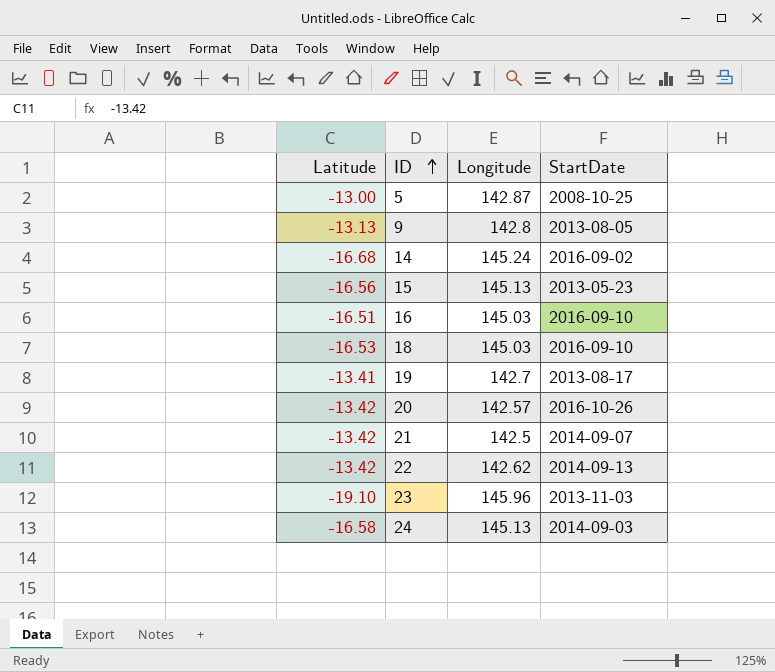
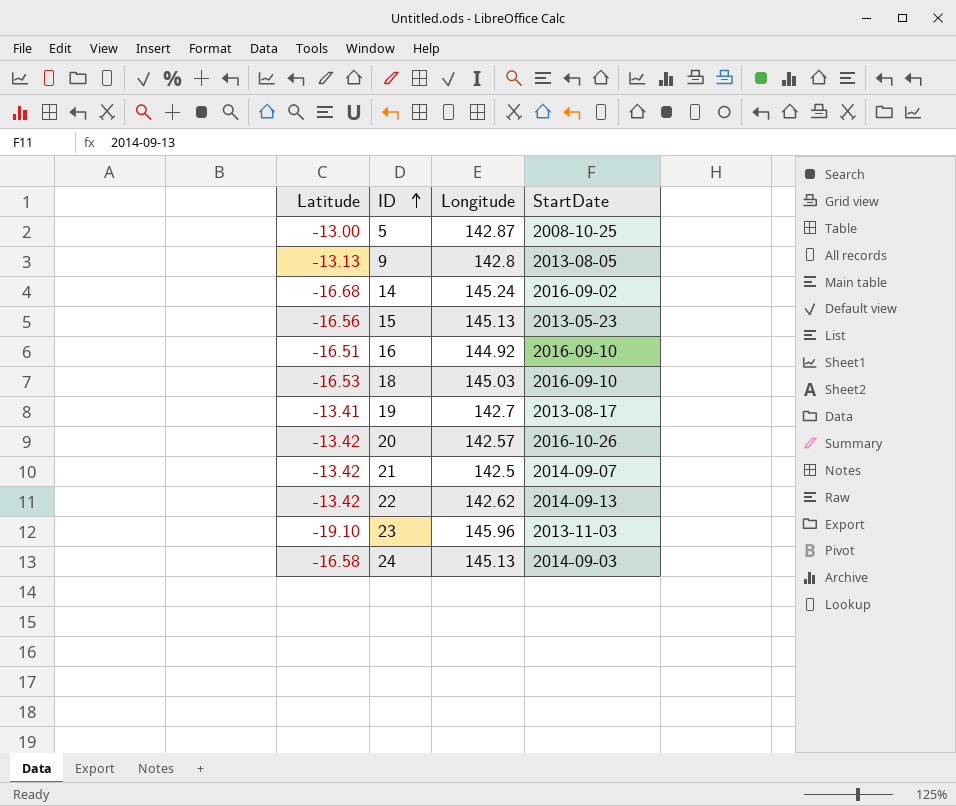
16 | Longitude: 145.03 -> 144.92

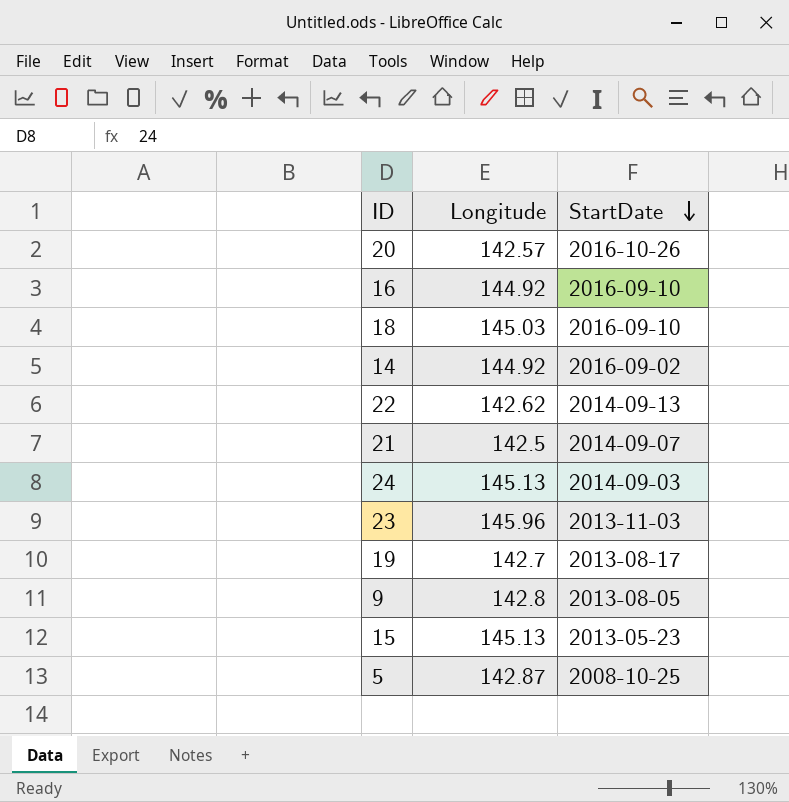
row order: ID ascending -> StartDate descending
column Latitude | position: 1 -> none
14 | Longitude: 145.24 -> 144.92

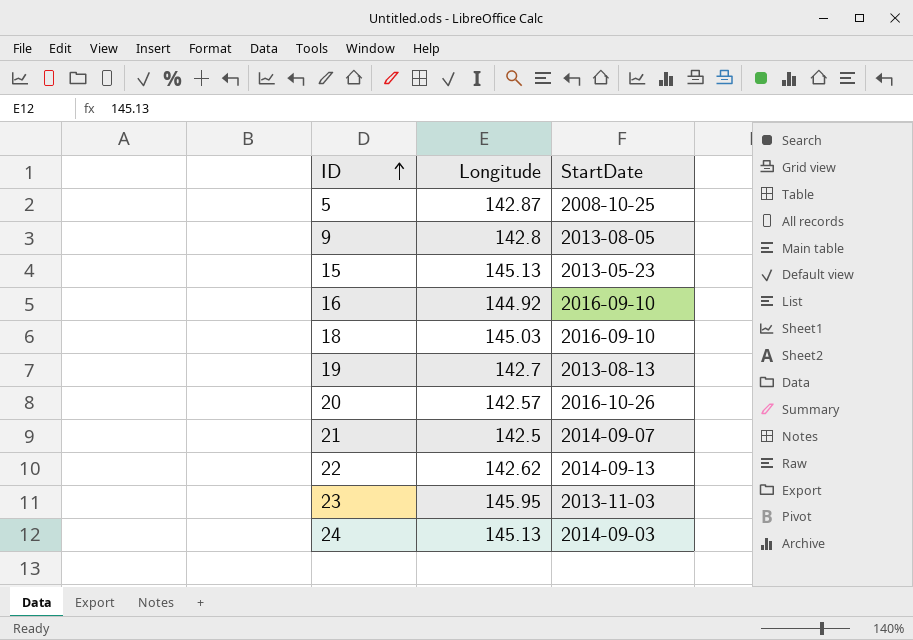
row order: StartDate descending -> ID ascending
row 14: 144.92 | 2016-09-02 -> none
19 | StartDate: 2013-08-17 -> 2013-08-13
23 | Longitude: 145.96 -> 145.95

